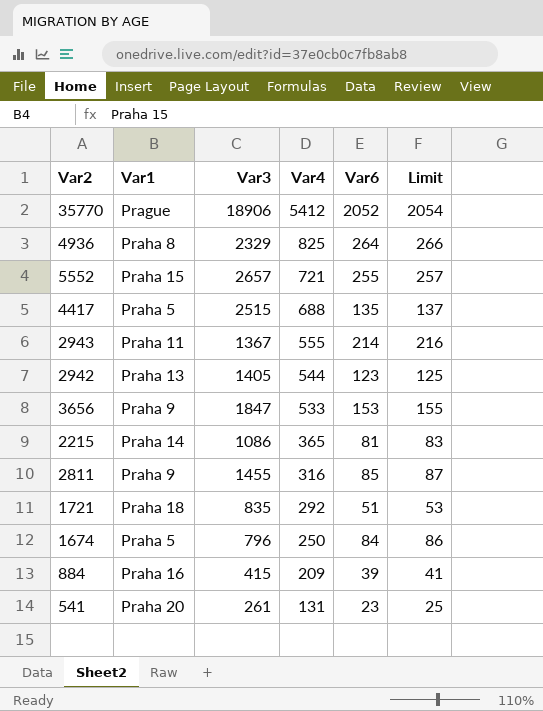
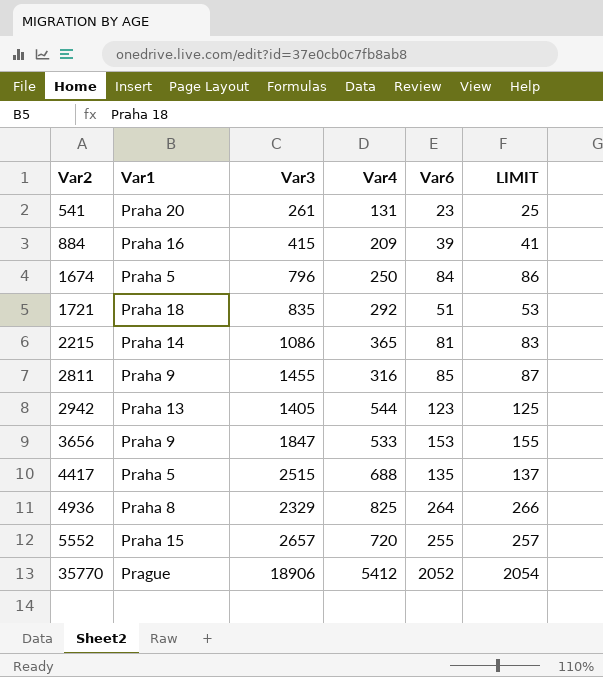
row order: Var4 descending -> Var2 ascending
column name: Limit -> LIMIT
row 2943: Praha 11 | 1367 | 555 | 214 | 216 -> none
5552 | Var4: 721 -> 720

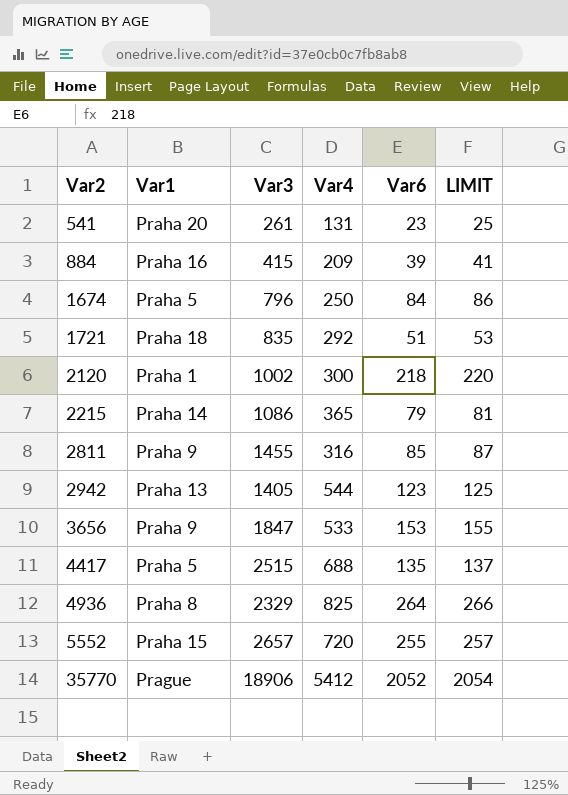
row 2120: none -> Praha 1 | 1002 | 300 | 218 | 220
2215 | Var6: 81 -> 79
2215 | LIMIT: 83 -> 81

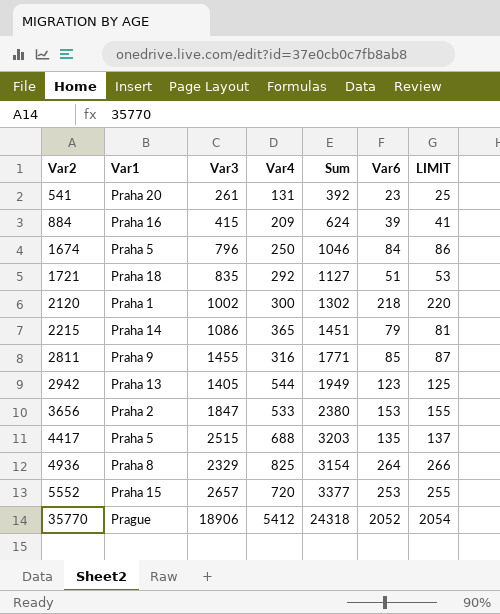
column Sum | formula: none -> [Var3] + [Var4]
3656 | Var1: Praha 9 -> Praha 2
5552 | Var6: 255 -> 253
5552 | LIMIT: 257 -> 255

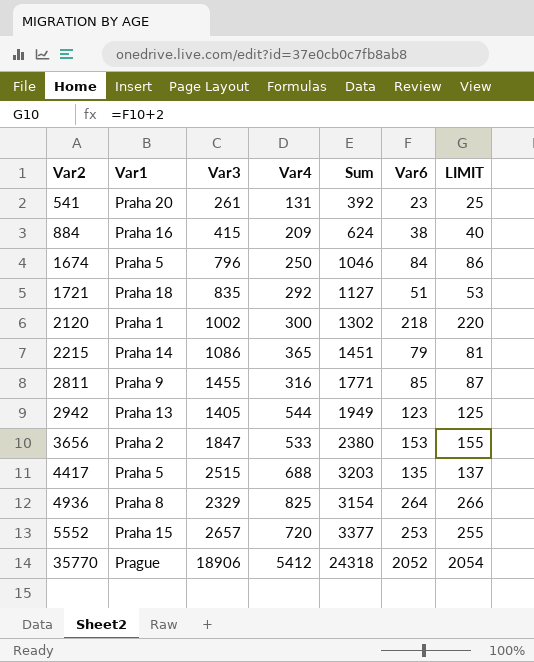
884 | Var6: 39 -> 38
884 | LIMIT: 41 -> 40

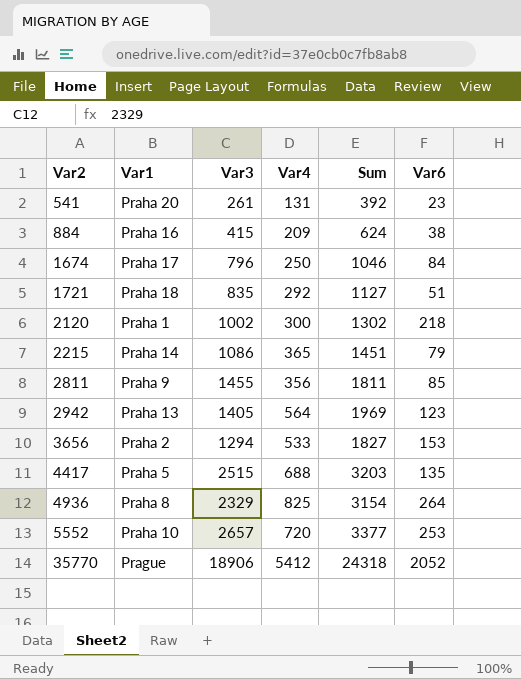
column LIMIT | formula: [Var6] + 2 -> none
1674 | Var1: Praha 5 -> Praha 17
2811 | Var4: 316 -> 356
2811 | Sum: 1771 -> 1811
2942 | Var4: 544 -> 564
2942 | Sum: 1949 -> 1969
3656 | Var3: 1847 -> 1294
3656 | Sum: 2380 -> 1827
5552 | Var1: Praha 15 -> Praha 10

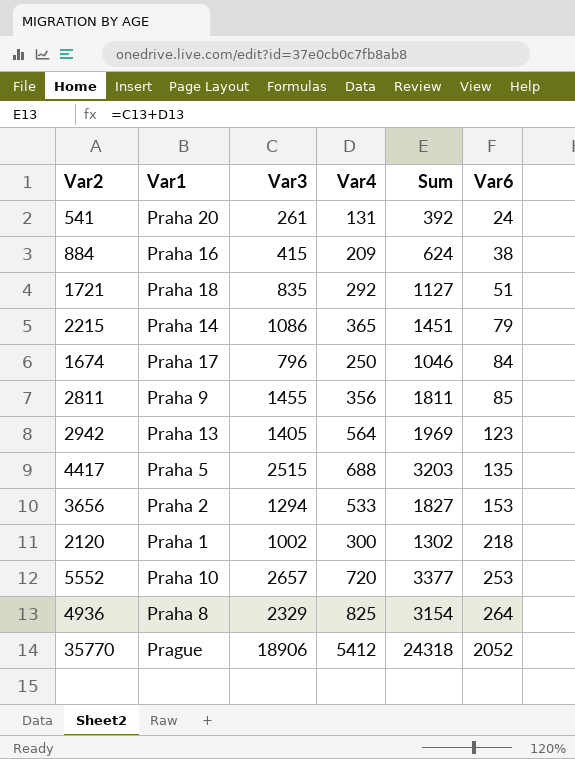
row order: Var2 ascending -> Var6 ascending
541 | Var6: 23 -> 24

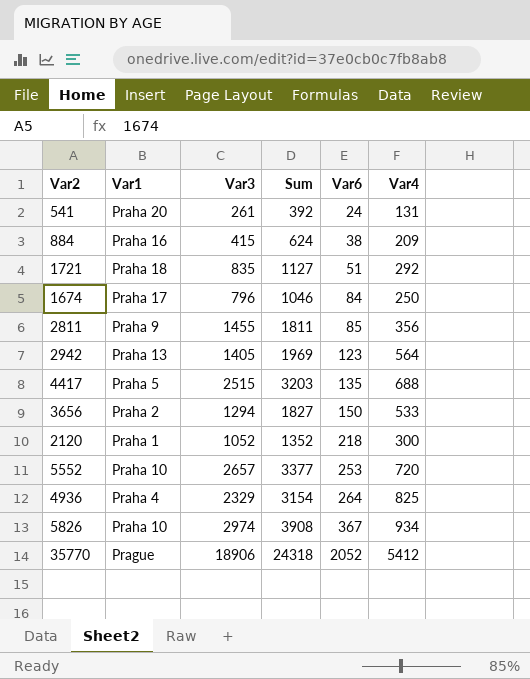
column Var4 | position: 4 -> 6
row 2215: Praha 14 | 1086 | 365 | 1451 | 79 -> none
3656 | Var6: 153 -> 150
2120 | Var3: 1002 -> 1052
2120 | Sum: 1302 -> 1352
4936 | Var1: Praha 8 -> Praha 4
row 5826: none -> Praha 10 | 2974 | 3908 | 367 | 934

